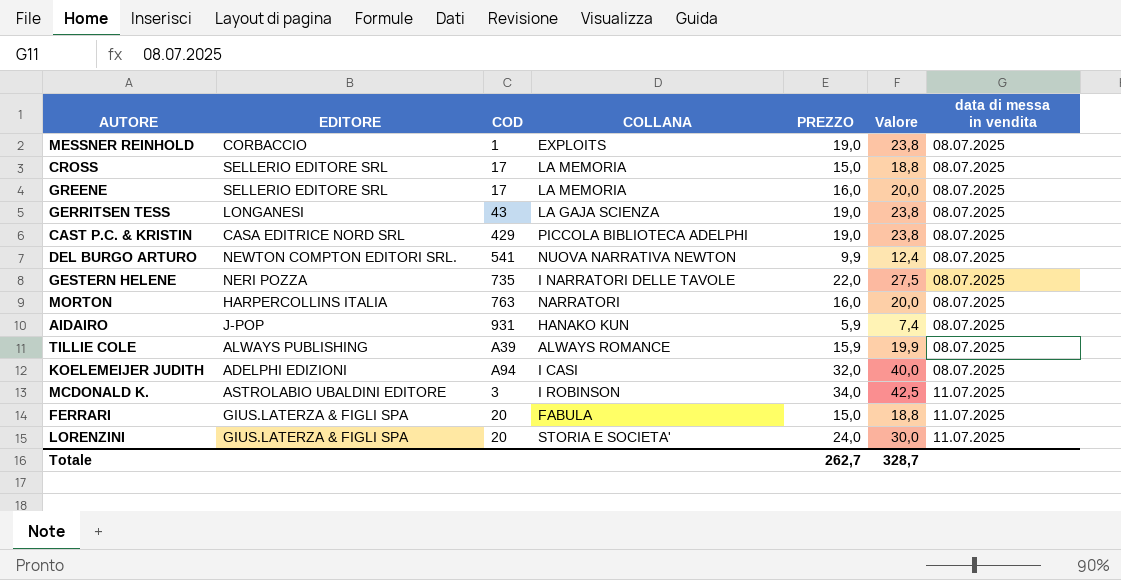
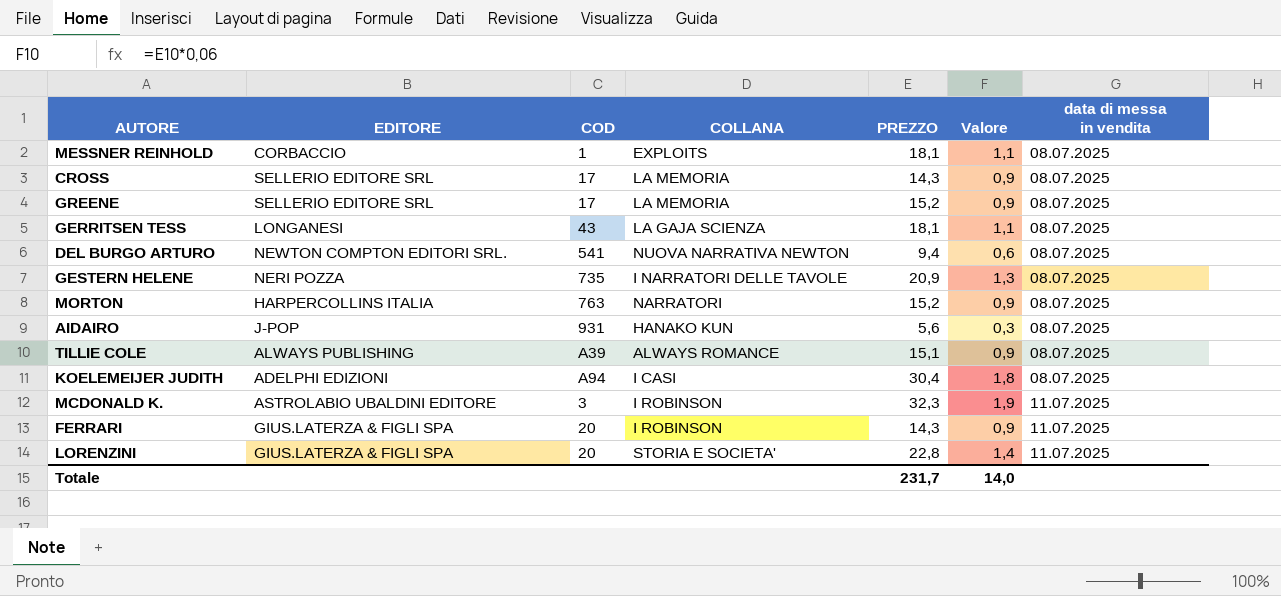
column Valore | formula: [PREZZO] * 1,25 -> [PREZZO] * 0,06
row CAST P.C. & KRISTIN: CASA EDITRICE NORD SRL | 429 | PICCOLA BIBLIOTECA ADELPHI | 19,0 | 23,8 | 08.07.2025 -> none
MESSNER REINHOLD | PREZZO: 19,0 -> 18,1
CROSS | PREZZO: 15,0 -> 14,3
GREENE | PREZZO: 16,0 -> 15,2
GERRITSEN TESS | PREZZO: 19,0 -> 18,1
DEL BURGO ARTURO | PREZZO: 9,9 -> 9,4
GESTERN HELENE | PREZZO: 22,0 -> 20,9
MORTON | PREZZO: 16,0 -> 15,2
AIDAIRO | PREZZO: 5,9 -> 5,6
TILLIE COLE | PREZZO: 15,9 -> 15,1
KOELEMEIJER JUDITH | PREZZO: 32,0 -> 30,4
MCDONALD K. | PREZZO: 34,0 -> 32,3
FERRARI | COLLANA: FABULA -> I ROBINSON
FERRARI | PREZZO: 15,0 -> 14,3
LORENZINI | PREZZO: 24,0 -> 22,8
Totale | PREZZO: 262,7 -> 231,7
Totale | Valore: 328,7 -> 14,0

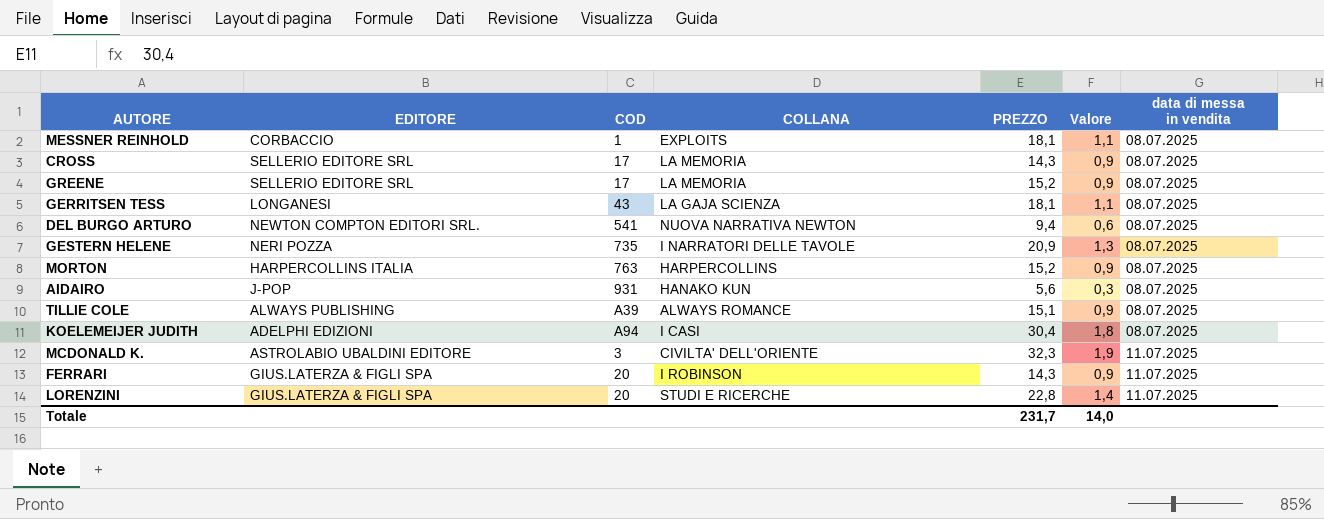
MORTON | COLLANA: NARRATORI -> HARPERCOLLINS
MCDONALD K. | COLLANA: I ROBINSON -> CIVILTA' DELL'ORIENTE
LORENZINI | COLLANA: STORIA E SOCIETA' -> STUDI E RICERCHE

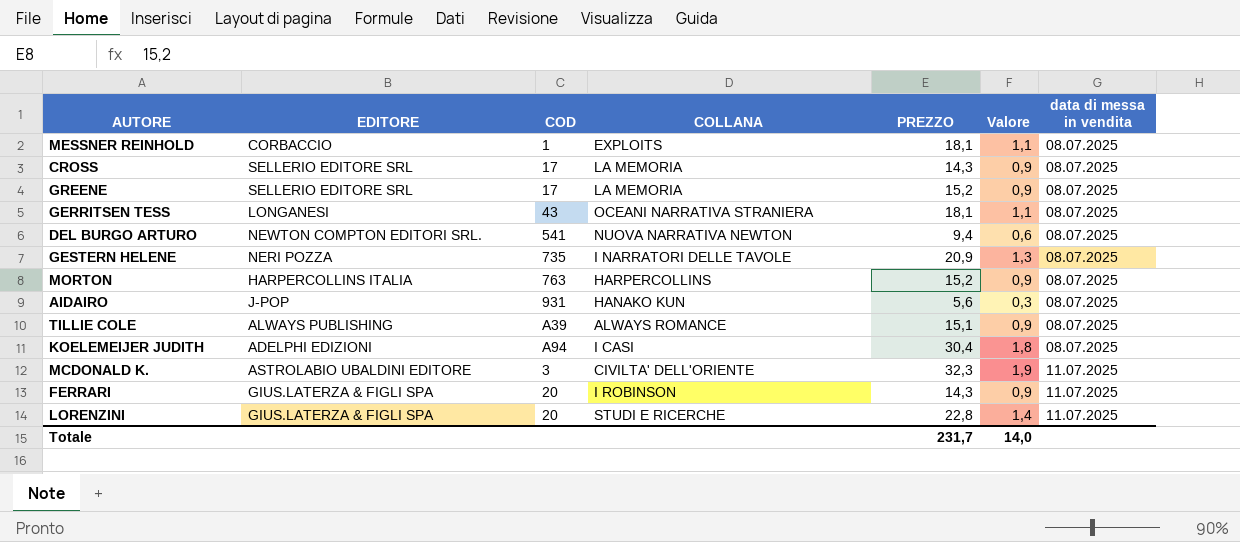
GERRITSEN TESS | COLLANA: LA GAJA SCIENZA -> OCEANI NARRATIVA STRANIERA

